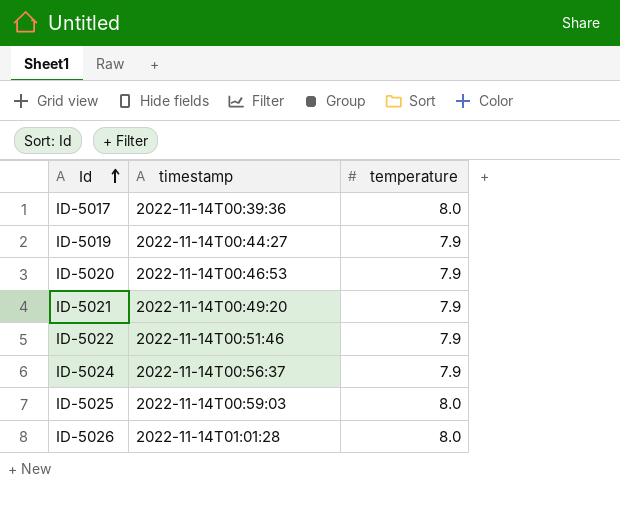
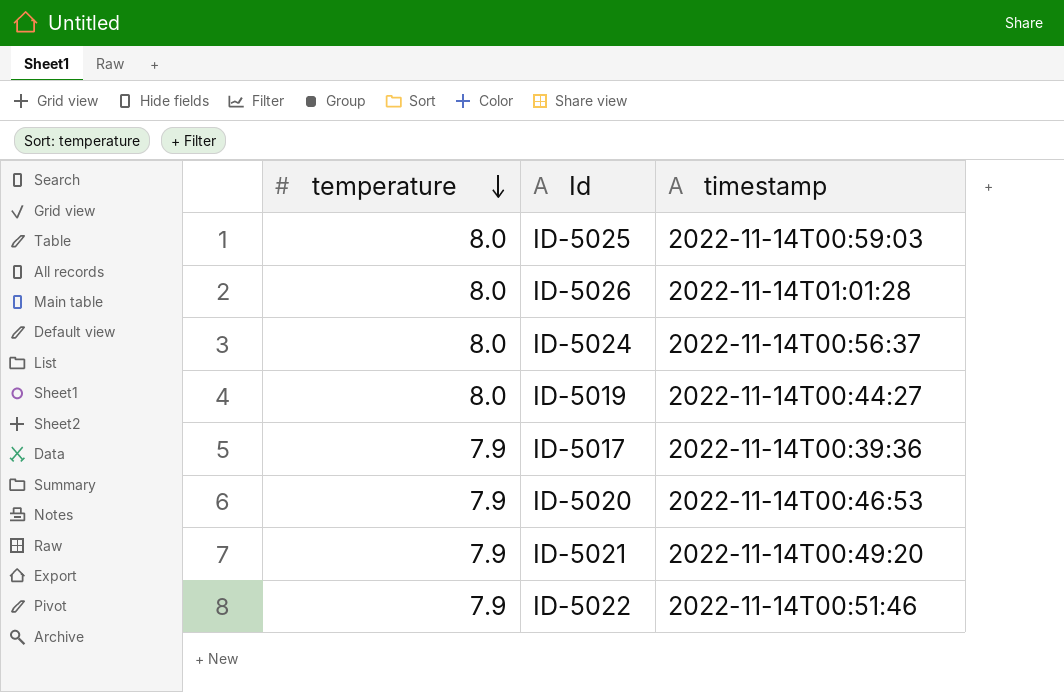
row order: Id ascending -> temperature descending
column temperature | position: 3 -> 1
ID-5024 | temperature: 7.9 -> 8.0
ID-5019 | temperature: 7.9 -> 8.0
ID-5017 | temperature: 8.0 -> 7.9

